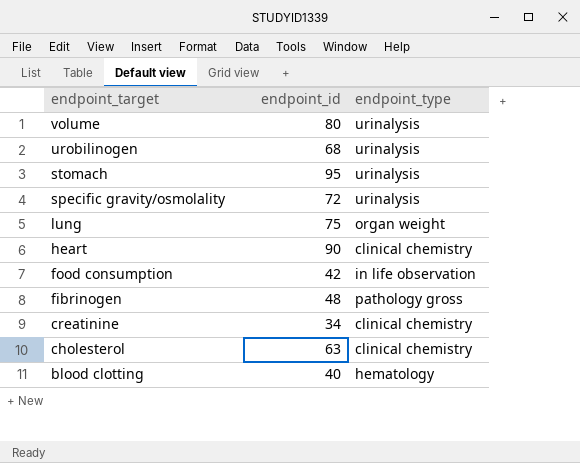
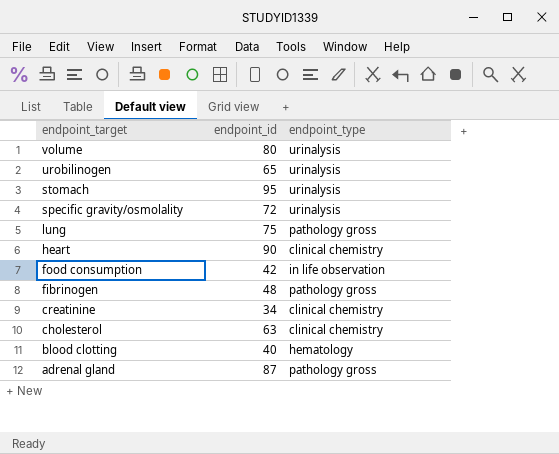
urobilinogen | endpoint_id: 68 -> 65
lung | endpoint_type: organ weight -> pathology gross
row adrenal gland: none -> 87 | pathology gross

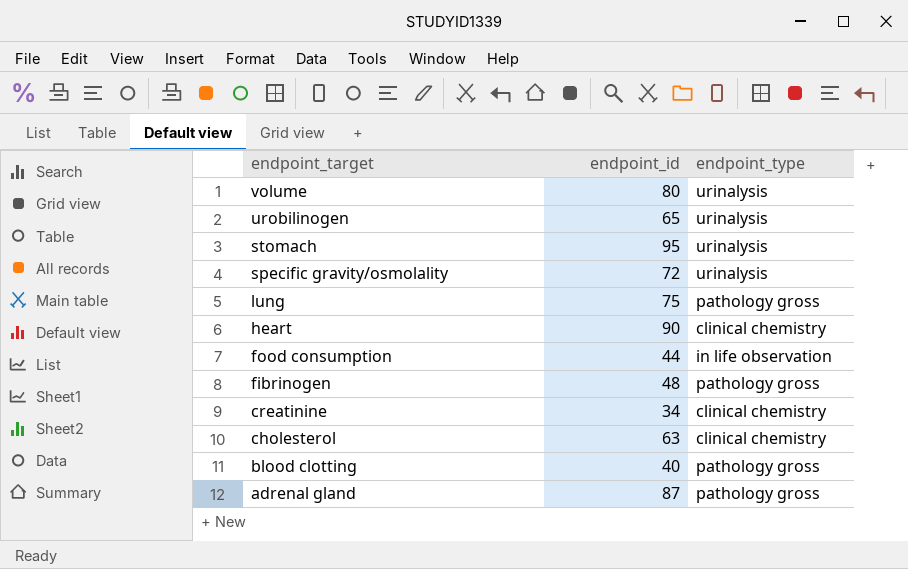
food consumption | endpoint_id: 42 -> 44
blood clotting | endpoint_type: hematology -> pathology gross

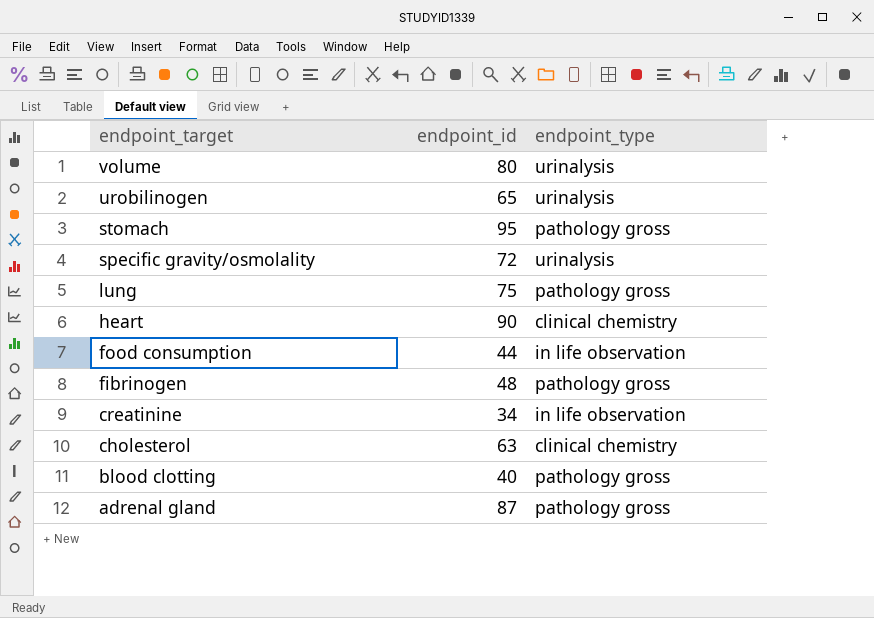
stomach | endpoint_type: urinalysis -> pathology gross
creatinine | endpoint_type: clinical chemistry -> in life observation

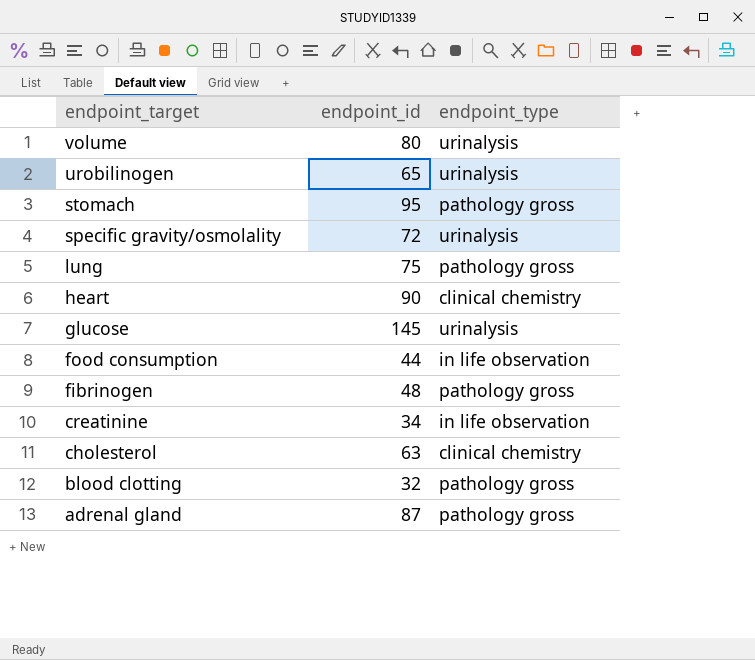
row glucose: none -> 145 | urinalysis
blood clotting | endpoint_id: 40 -> 32

